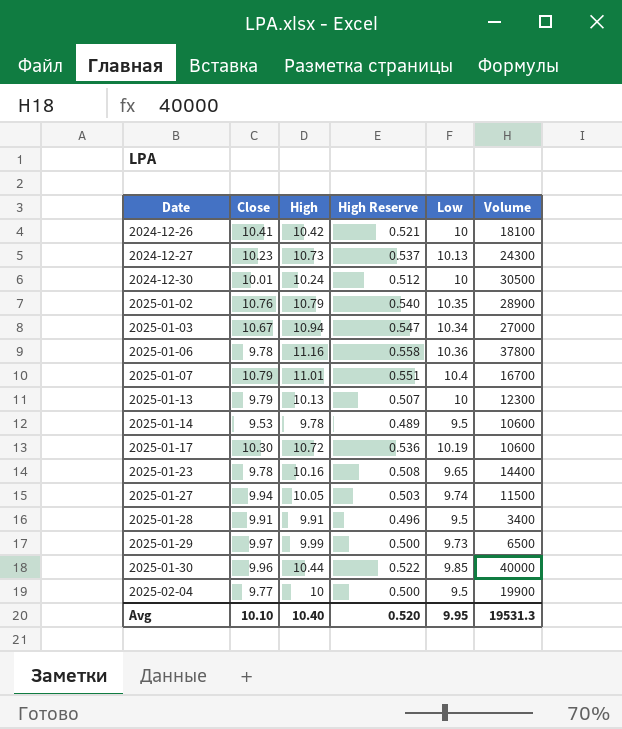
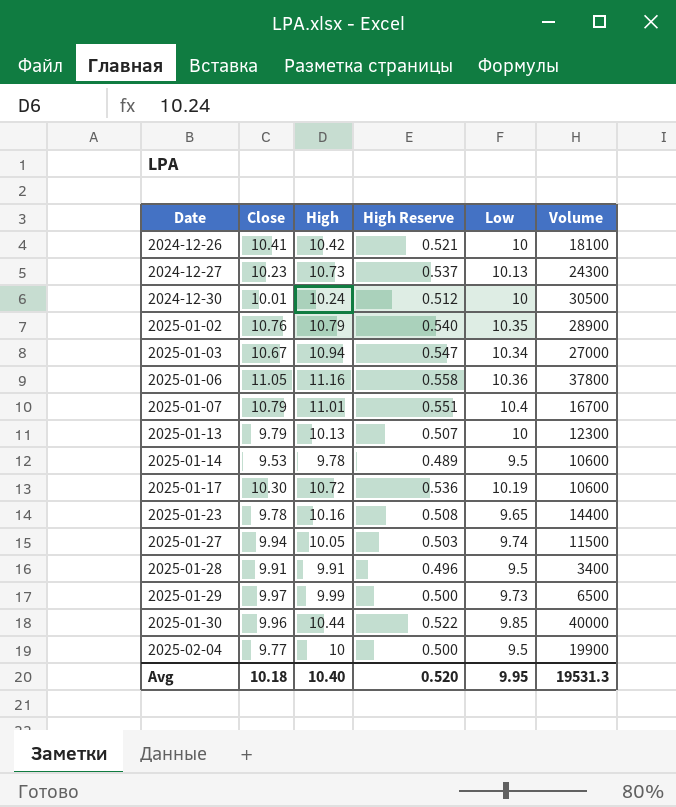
2025-01-06 | Close: 9.78 -> 11.05
Avg | Close: 10.10 -> 10.18

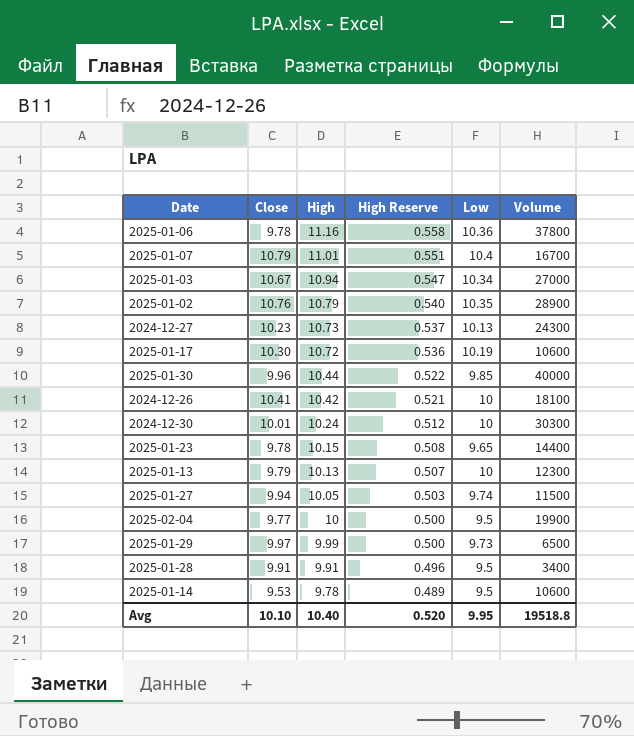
row order: Date ascending -> High descending
2025-01-06 | Close: 11.05 -> 9.78
2024-12-30 | Volume: 30500 -> 30300
2025-01-23 | High: 10.16 -> 10.15
Avg | Close: 10.18 -> 10.10
Avg | Volume: 19531.3 -> 19518.8

